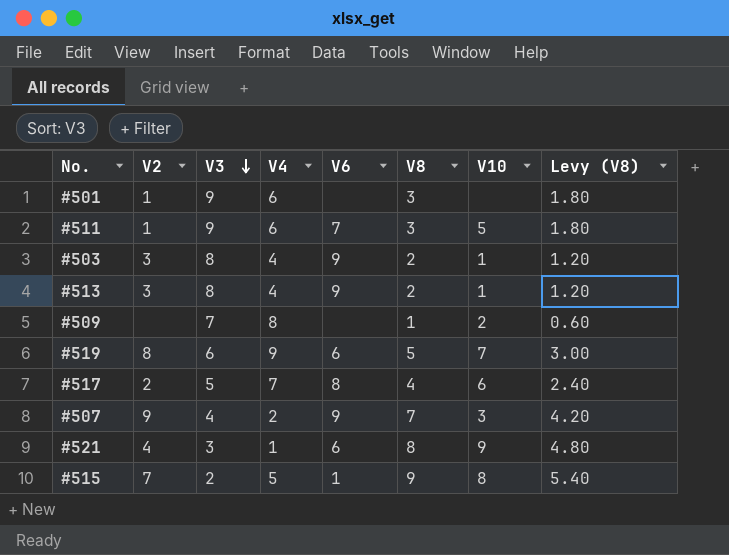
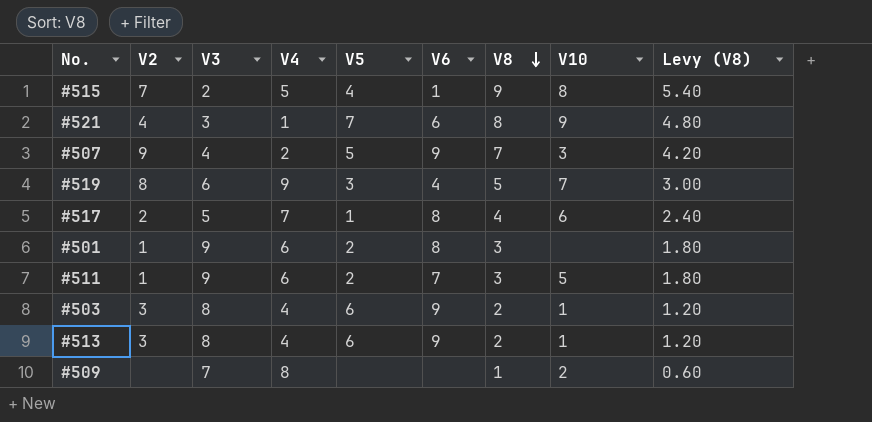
row order: V3 descending -> V8 descending
column V5 | position: none -> 5
#519 | V6: 6 -> 4
#501 | V6: none -> 8

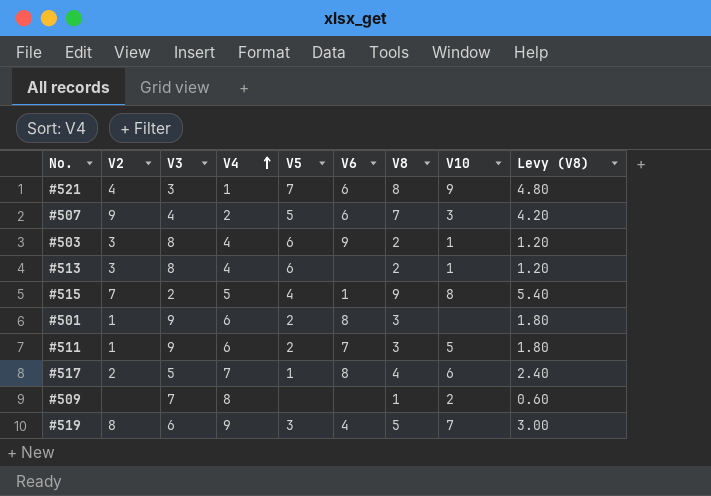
row order: V8 descending -> V4 ascending
#507 | V6: 9 -> 6
#513 | V6: 9 -> none

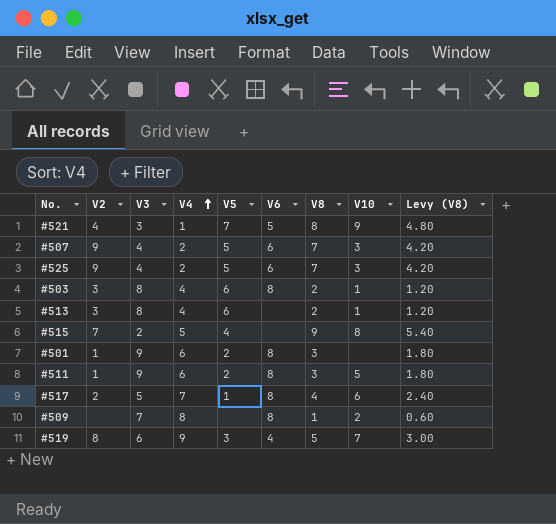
#521 | V6: 6 -> 5
row #525: none -> 9 | 4 | 2 | 5 | 6 | 7 | 3 | 4.20
#503 | V6: 9 -> 8
#515 | V6: 1 -> none
#511 | V6: 7 -> 8
#509 | V6: none -> 8

